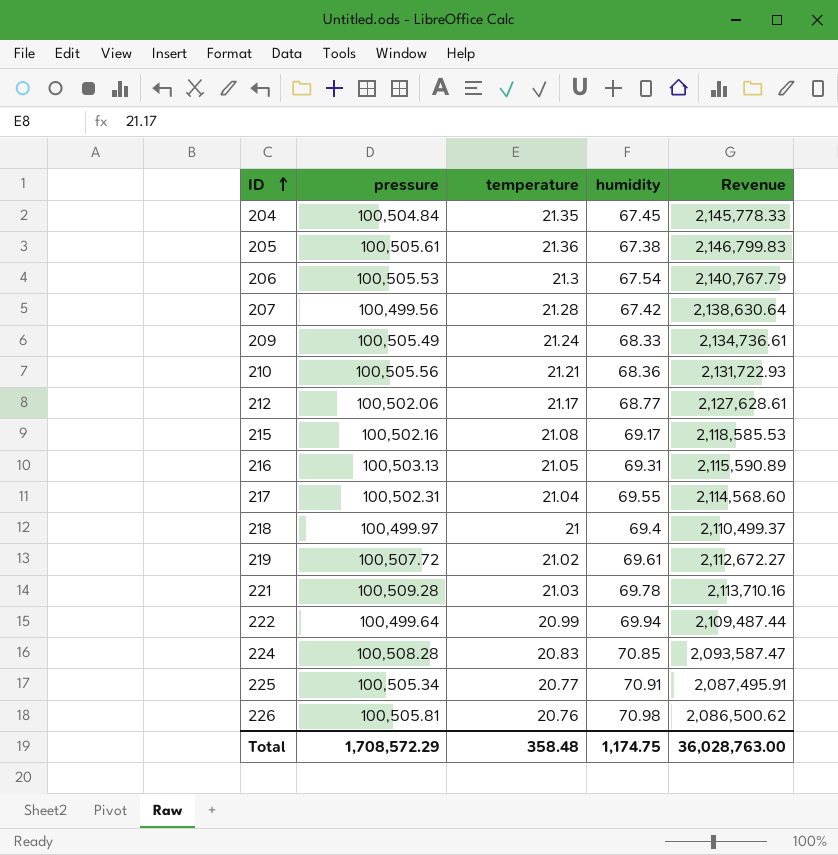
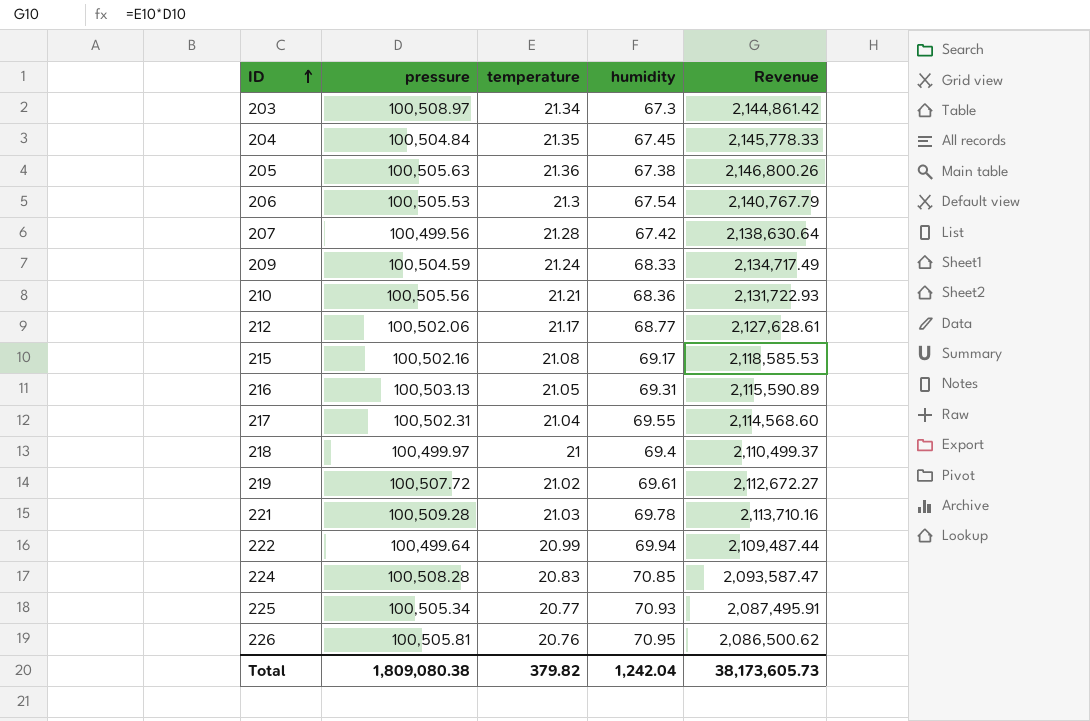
row 203: none -> 100,508.97 | 21.34 | 67.3 | 2,144,861.42
205 | pressure: 100,505.61 -> 100,505.63
205 | Revenue: 2,146,799.83 -> 2,146,800.26
209 | pressure: 100,505.49 -> 100,504.59
209 | Revenue: 2,134,736.61 -> 2,134,717.49
225 | humidity: 70.91 -> 70.93
226 | humidity: 70.98 -> 70.95
Total | pressure: 1,708,572.29 -> 1,809,080.38
Total | temperature: 358.48 -> 379.82
Total | humidity: 1,174.75 -> 1,242.04
Total | Revenue: 36,028,763.00 -> 38,173,605.73

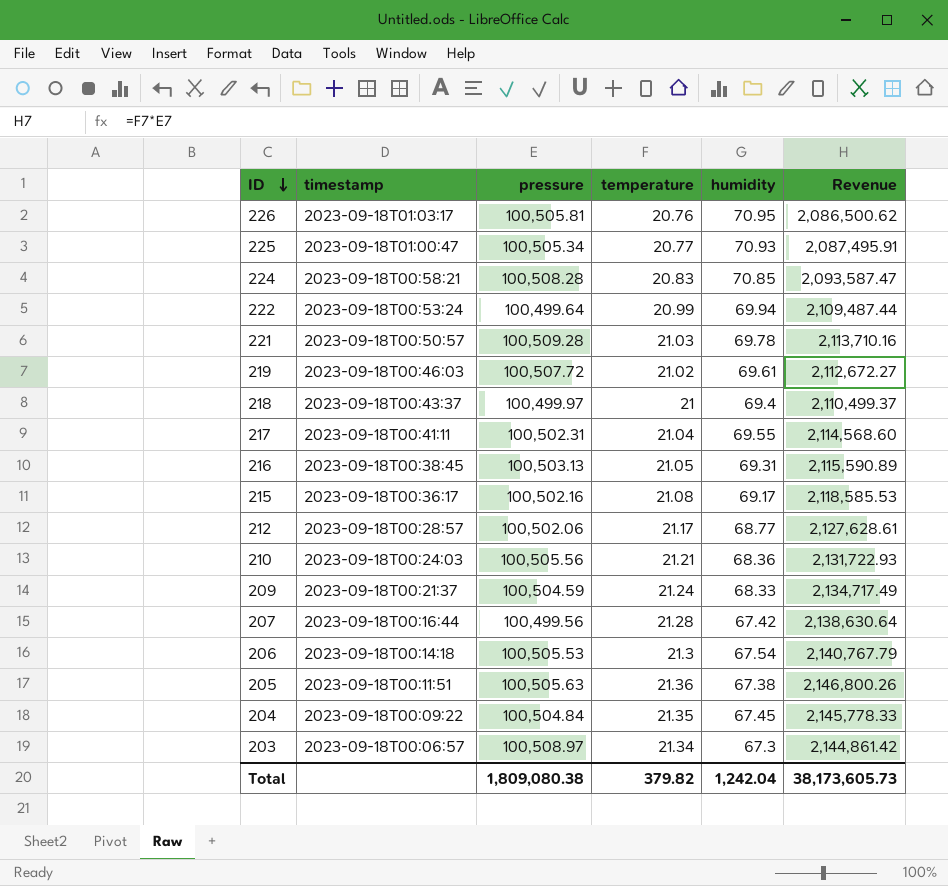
row order: ID ascending -> ID descending
column timestamp | position: none -> 2

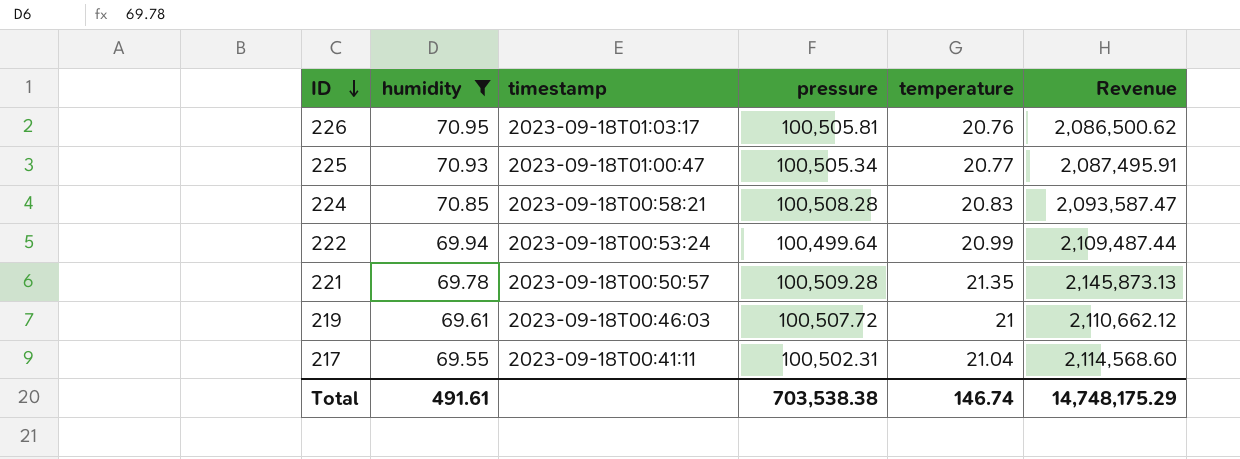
filter: none -> humidity >= 69.55
column humidity | position: 5 -> 2
221 | temperature: 21.03 -> 21.35
221 | Revenue: 2,113,710.16 -> 2,145,873.13
219 | temperature: 21.02 -> 21
219 | Revenue: 2,112,672.27 -> 2,110,662.12
Total | humidity: 1,242.04 -> 491.61
Total | pressure: 1,809,080.38 -> 703,538.38
Total | temperature: 379.82 -> 146.74
Total | Revenue: 38,173,605.73 -> 14,748,175.29

